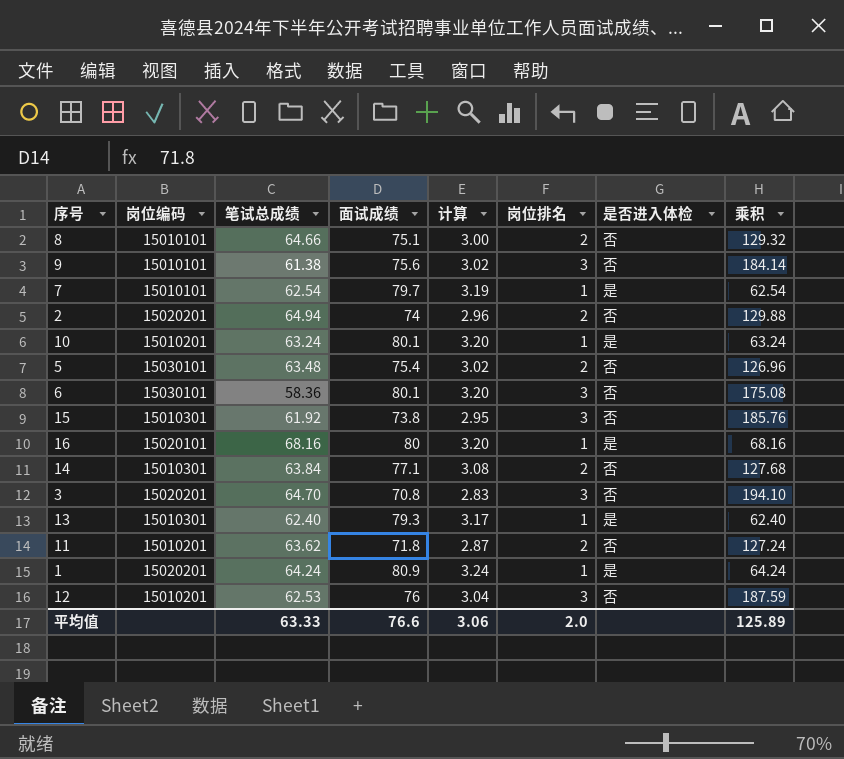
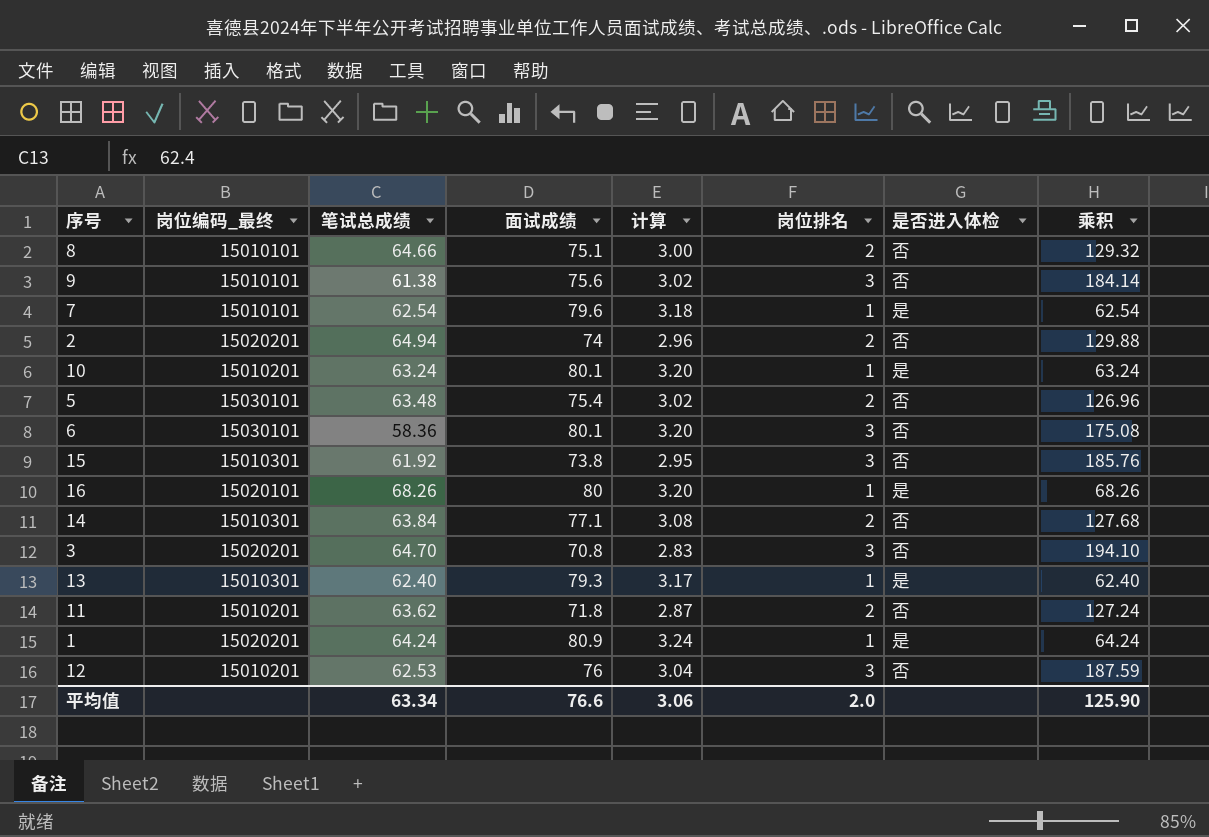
column name: 岗位编码 -> 岗位编码_最终
7 | 面试成绩: 79.7 -> 79.6
7 | 计算: 3.19 -> 3.18
16 | 笔试总成绩: 68.16 -> 68.26
16 | 乘积: 68.16 -> 68.26
平均值 | 笔试总成绩: 63.33 -> 63.34
平均值 | 乘积: 125.89 -> 125.90

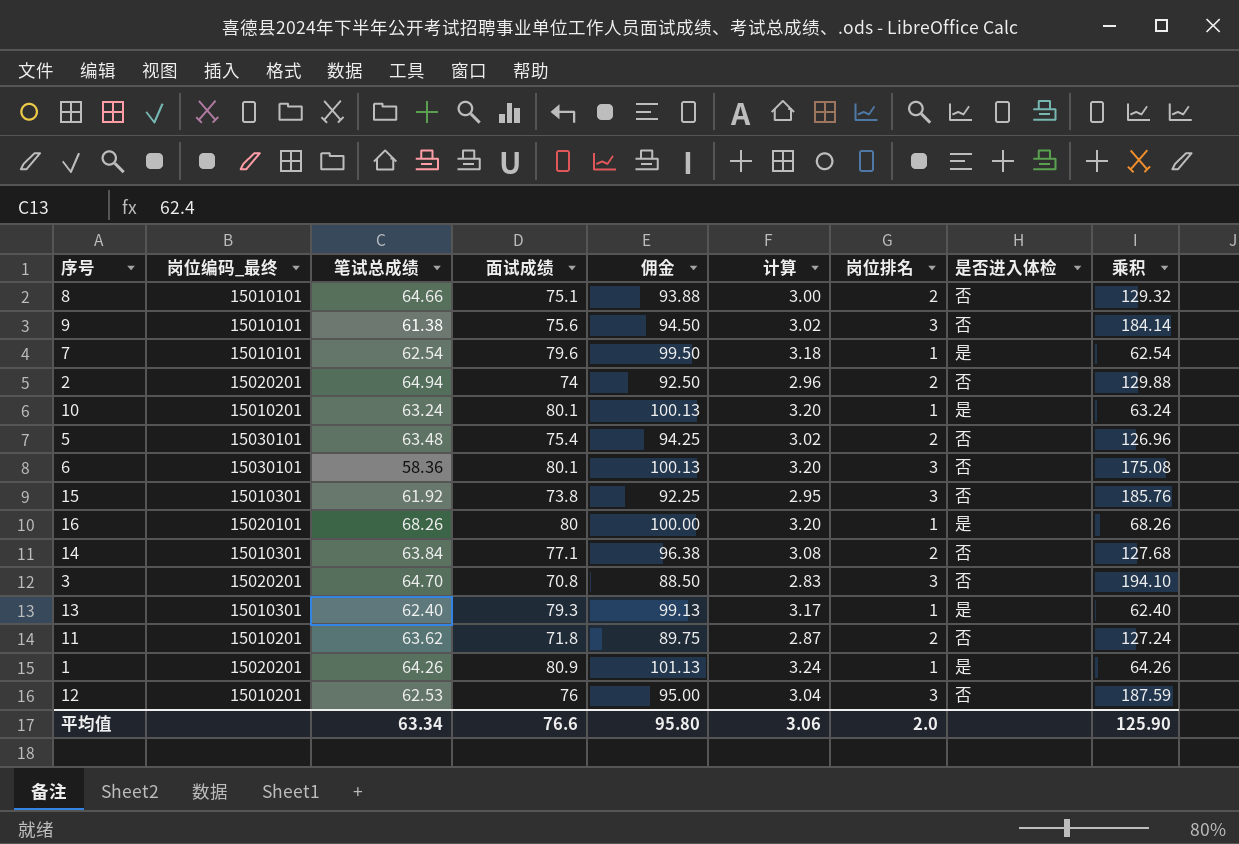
column 佣金 | formula: none -> [面试成绩] * 1.25
1 | 笔试总成绩: 64.24 -> 64.26
1 | 乘积: 64.24 -> 64.26

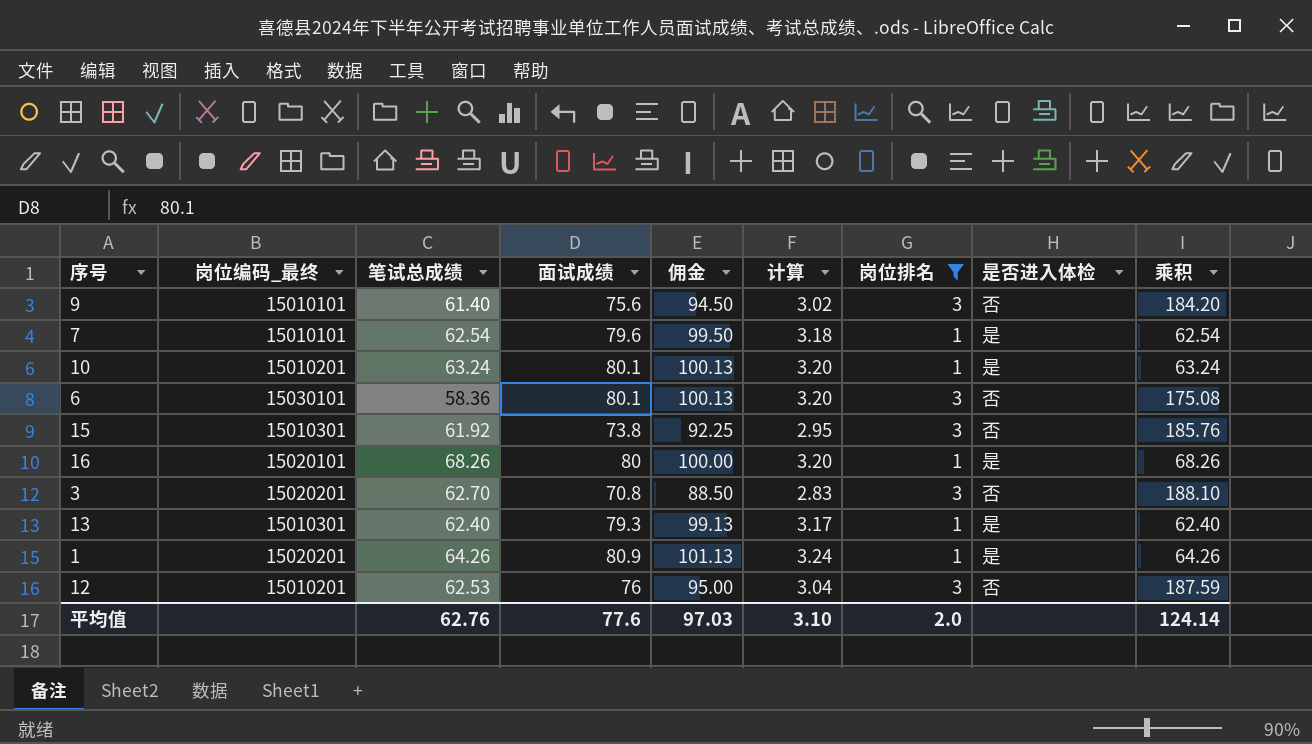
filter: none -> 岗位排名 != 2
9 | 笔试总成绩: 61.38 -> 61.40
9 | 乘积: 184.14 -> 184.20
3 | 笔试总成绩: 64.70 -> 62.70
3 | 乘积: 194.10 -> 188.10
平均值 | 笔试总成绩: 63.34 -> 62.76
平均值 | 面试成绩: 76.6 -> 77.6
平均值 | 佣金: 95.80 -> 97.03
平均值 | 计算: 3.06 -> 3.10
平均值 | 乘积: 125.90 -> 124.14

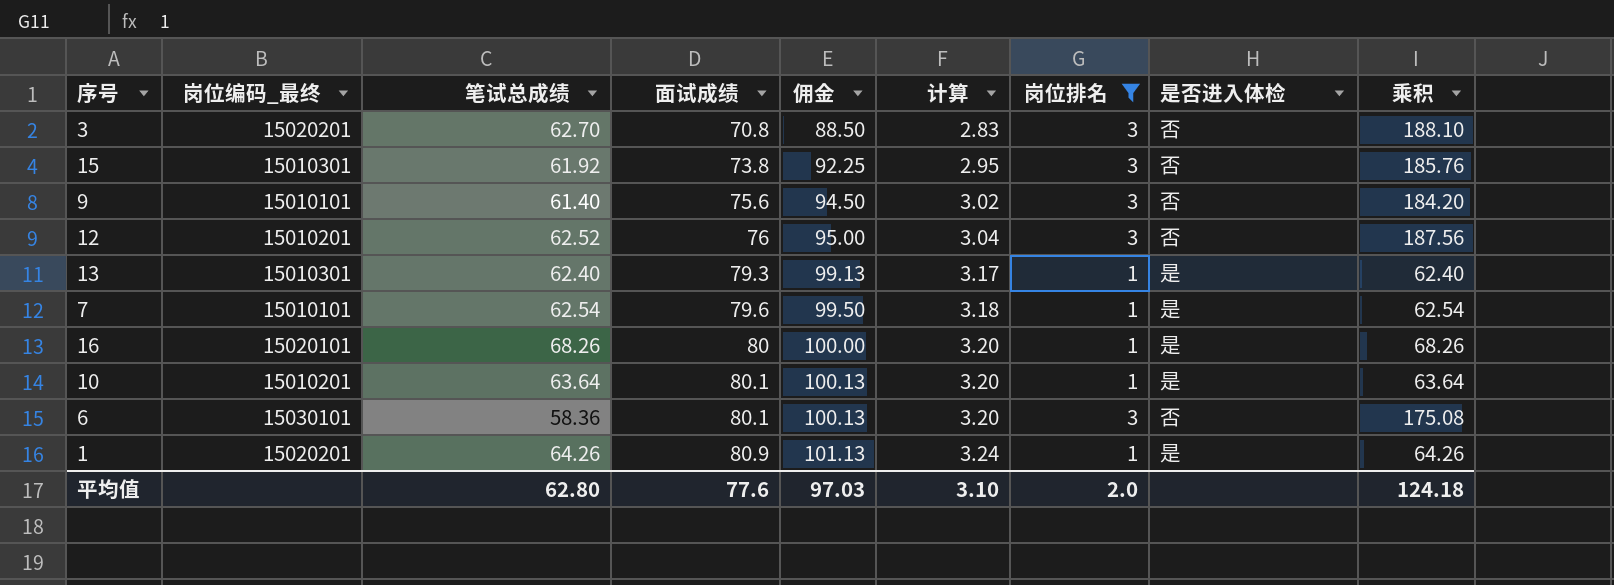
row order: none -> 面试成绩 ascending
12 | 笔试总成绩: 62.53 -> 62.52
12 | 乘积: 187.59 -> 187.56
10 | 笔试总成绩: 63.24 -> 63.64
10 | 乘积: 63.24 -> 63.64
平均值 | 笔试总成绩: 62.76 -> 62.80
平均值 | 乘积: 124.14 -> 124.18

